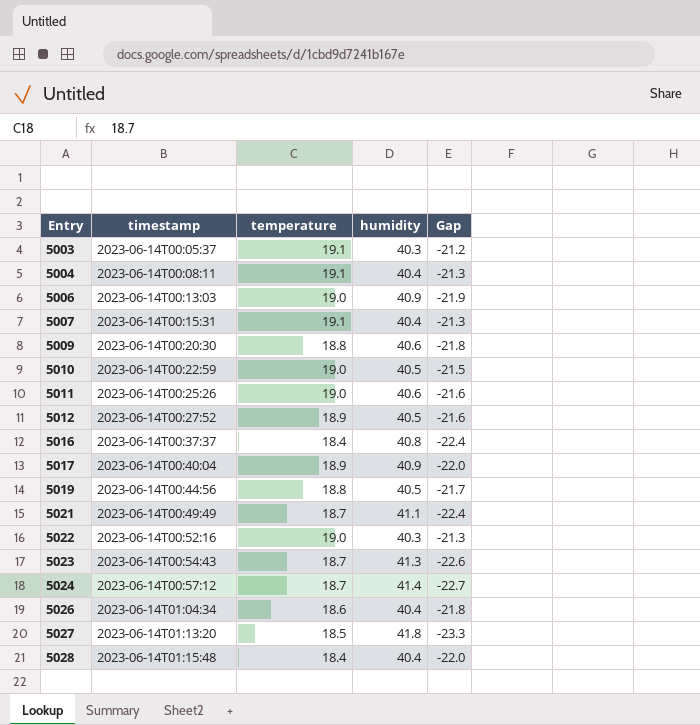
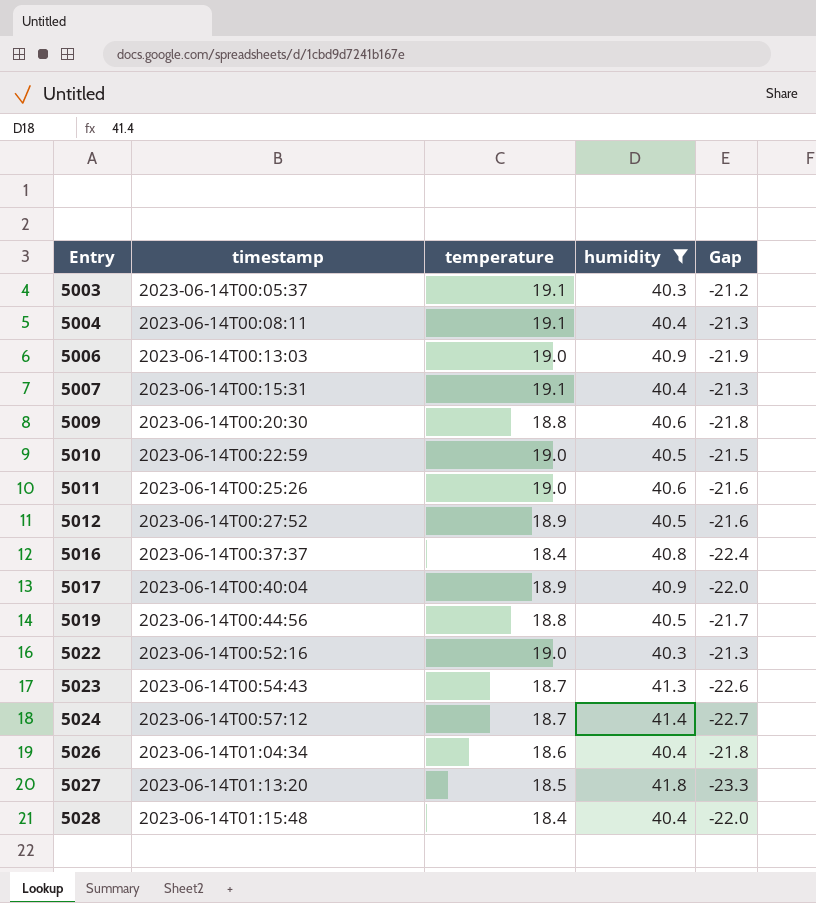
filter: none -> humidity != 41.1

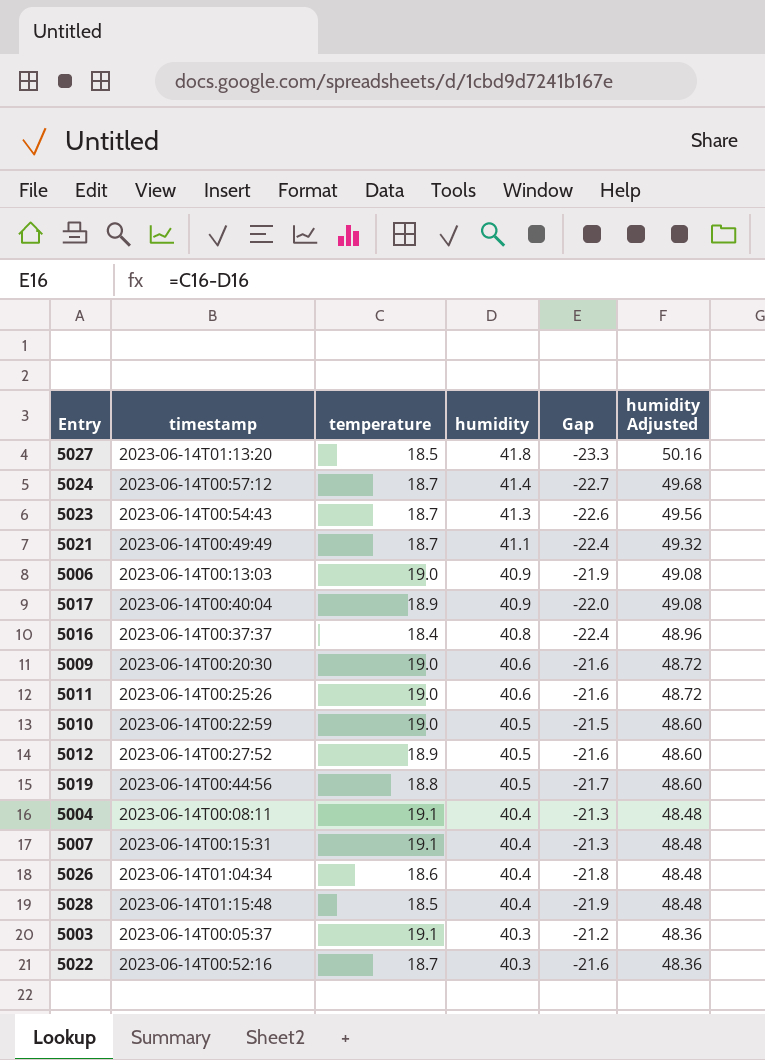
filter: humidity != 41.1 -> none
row order: Entry ascending -> humidity descending
column humidity Adjusted | formula: none -> [humidity] * 1.2
5009 | temperature: 18.8 -> 19.0
5009 | Gap: -21.8 -> -21.6
5028 | temperature: 18.4 -> 18.5
5028 | Gap: -22.0 -> -21.9
5022 | temperature: 19.0 -> 18.7
5022 | Gap: -21.3 -> -21.6

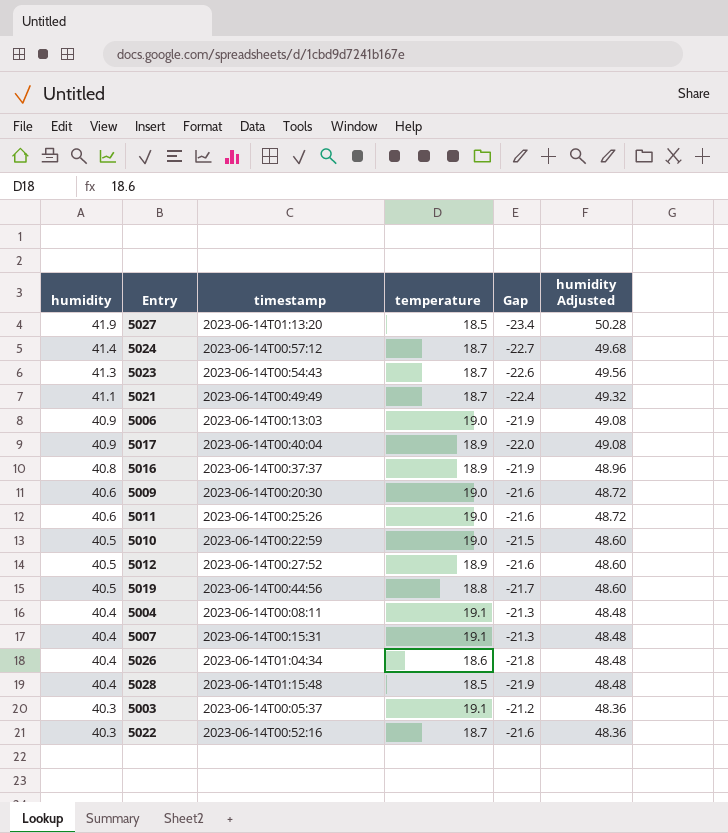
column humidity | position: 4 -> 1
5027 | humidity: 41.8 -> 41.9
5027 | Gap: -23.3 -> -23.4
5027 | humidity Adjusted: 50.16 -> 50.28
5016 | temperature: 18.4 -> 18.9
5016 | Gap: -22.4 -> -21.9

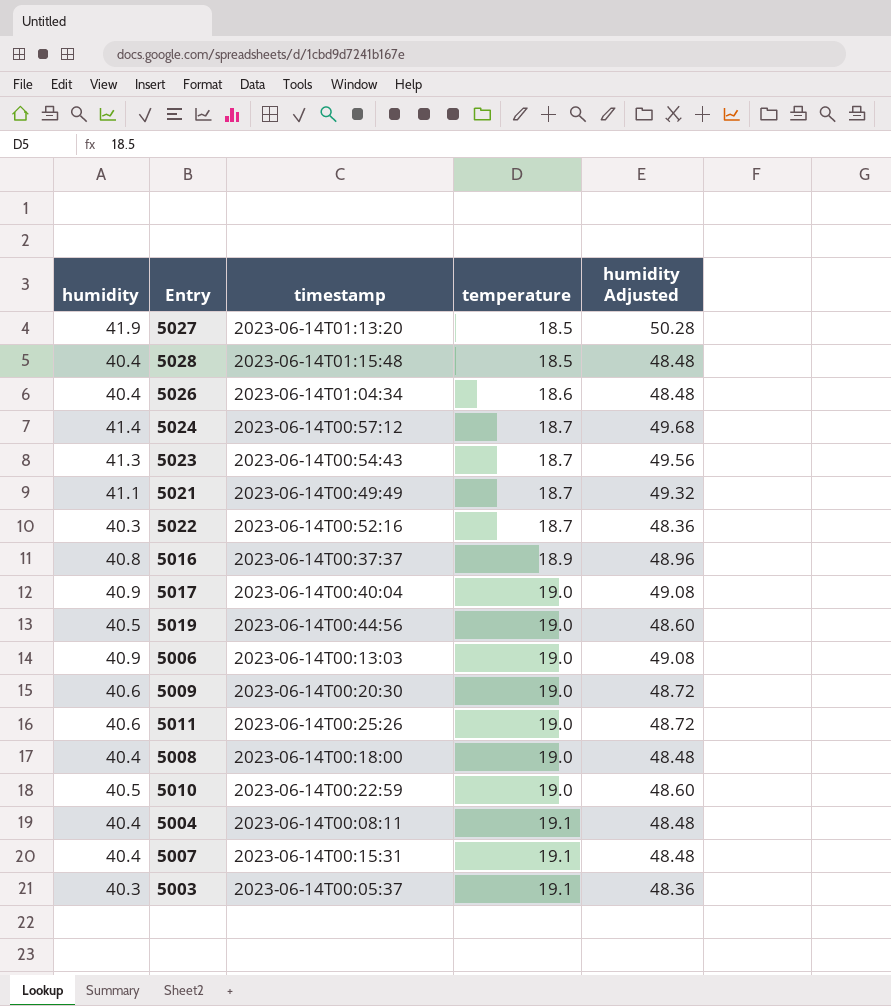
row order: humidity descending -> temperature ascending
column Gap | formula: [temperature] - [humidity] -> none
row 5012: 40.5 | 2023-06-14T00:27:52 | 18.9 | -21.6 | 48.60 -> none
5017 | temperature: 18.9 -> 19.0
5019 | temperature: 18.8 -> 19.0
row 5008: none -> 40.4 | 2023-06-14T00:18:00 | 19.0 | 48.48

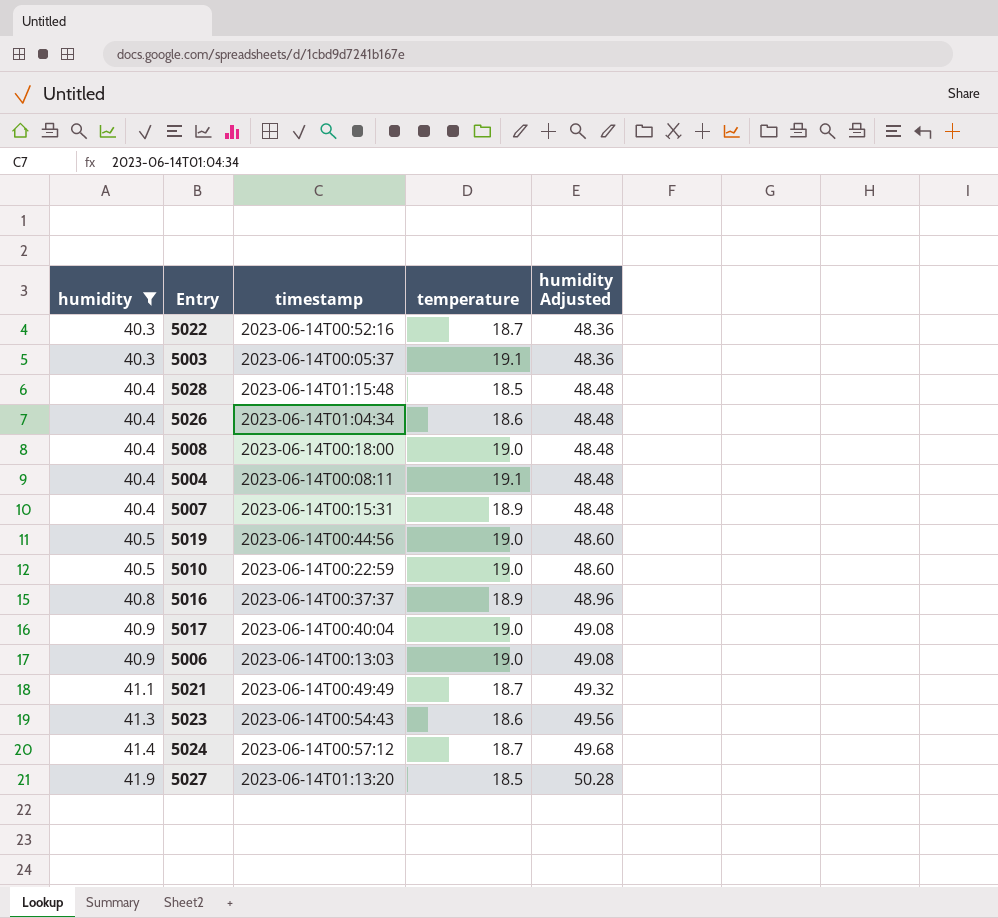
filter: none -> humidity != 40.6
row order: temperature ascending -> humidity ascending
5007 | temperature: 19.1 -> 18.9
5023 | temperature: 18.7 -> 18.6

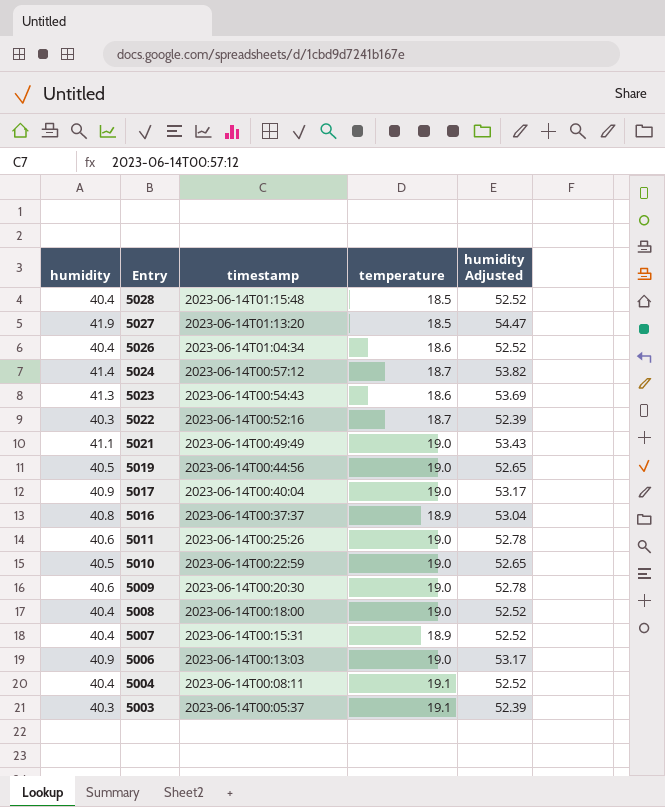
filter: humidity != 40.6 -> none
row order: humidity ascending -> Entry descending
column humidity Adjusted | formula: [humidity] * 1.2 -> [humidity] * 1.3
5021 | temperature: 18.7 -> 19.0

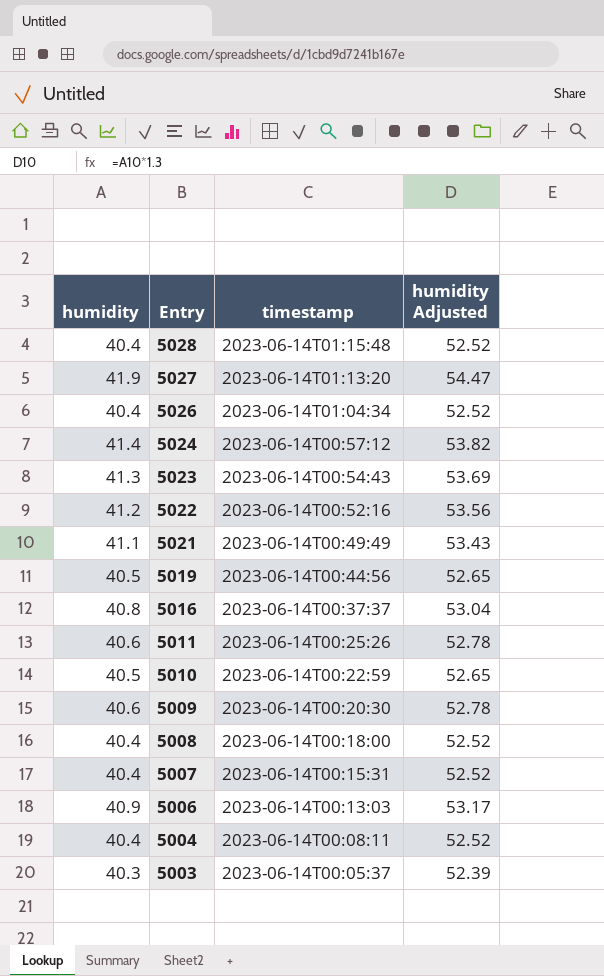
column temperature | position: 4 -> none
row 5017: 40.9 | 2023-06-14T00:40:04 | 19.0 | 53.17 -> none
5022 | humidity: 40.3 -> 41.2
5022 | humidity Adjusted: 52.39 -> 53.56

